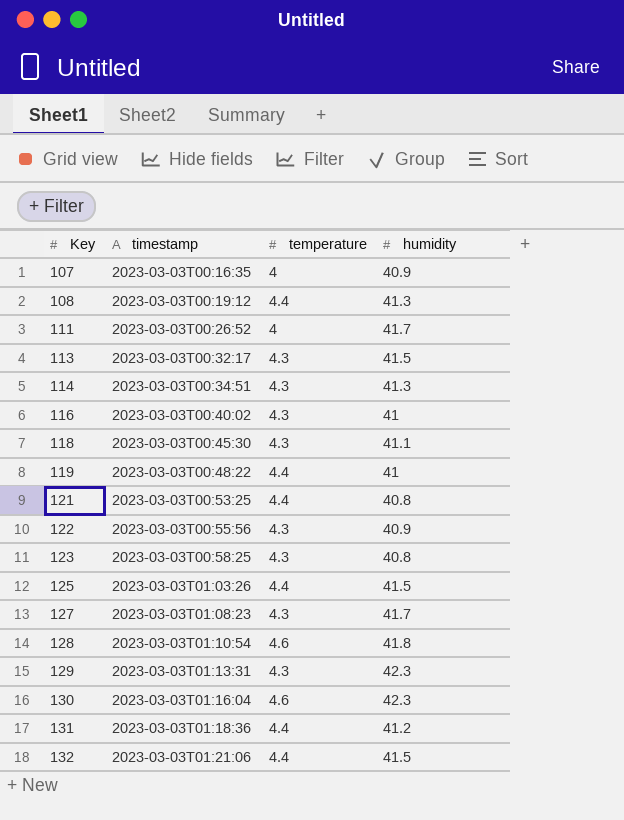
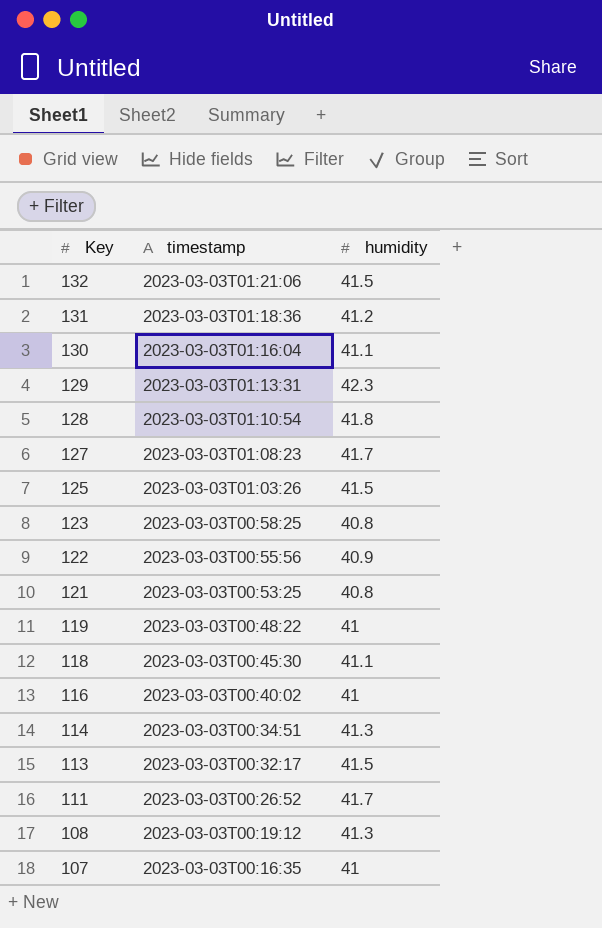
row order: Key ascending -> Key descending
column temperature | position: 3 -> none
130 | humidity: 42.3 -> 41.1
107 | humidity: 40.9 -> 41

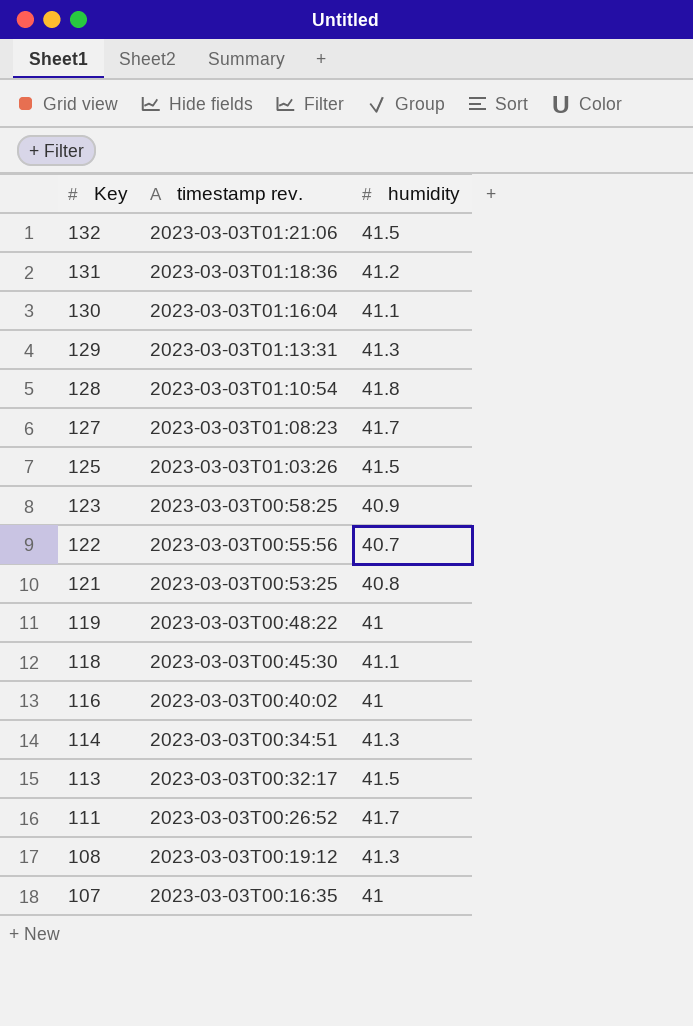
column name: timestamp -> timestamp rev.
129 | humidity: 42.3 -> 41.3
123 | humidity: 40.8 -> 40.9
122 | humidity: 40.9 -> 40.7

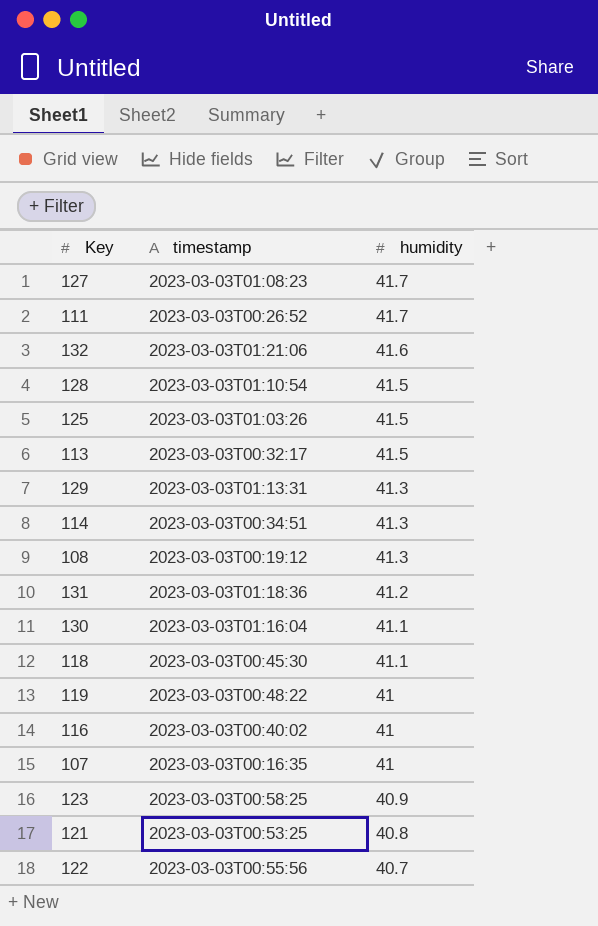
row order: Key descending -> humidity descending
column name: timestamp rev. -> timestamp
132 | humidity: 41.5 -> 41.6
128 | humidity: 41.8 -> 41.5

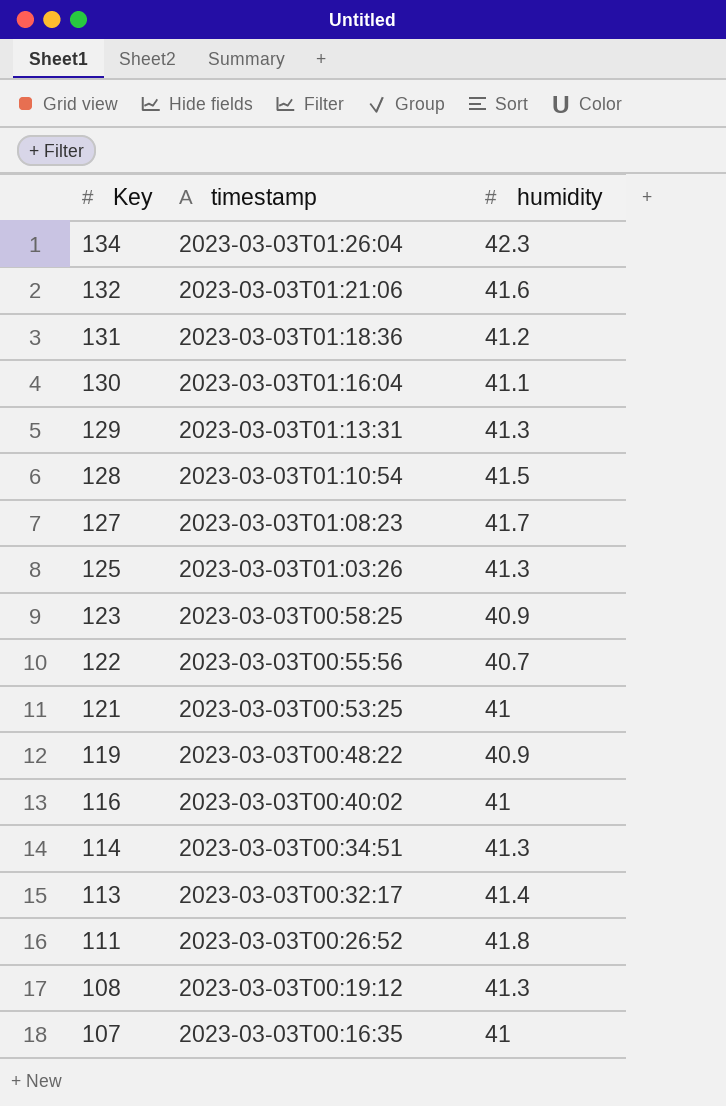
row order: humidity descending -> Key descending
row 118: 2023-03-03T00:45:30 | 41.1 -> none
row 134: none -> 2023-03-03T01:26:04 | 42.3
125 | humidity: 41.5 -> 41.3
121 | humidity: 40.8 -> 41
119 | humidity: 41 -> 40.9
113 | humidity: 41.5 -> 41.4
111 | humidity: 41.7 -> 41.8

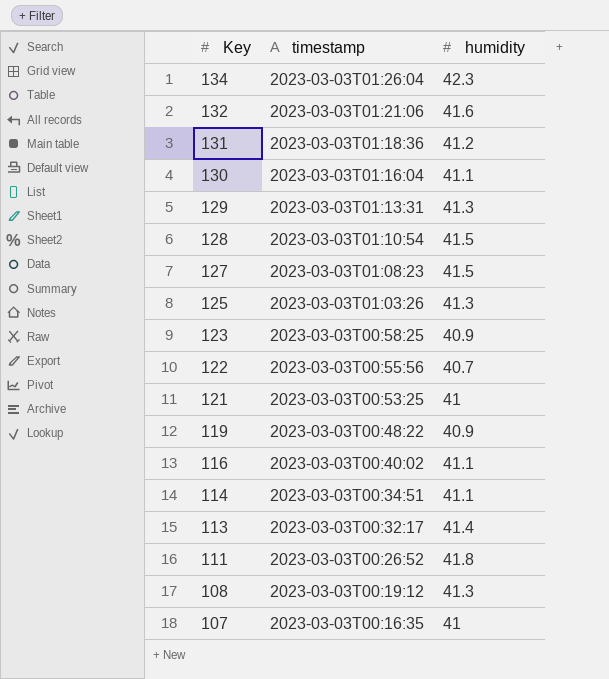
127 | humidity: 41.7 -> 41.5
116 | humidity: 41 -> 41.1
114 | humidity: 41.3 -> 41.1

